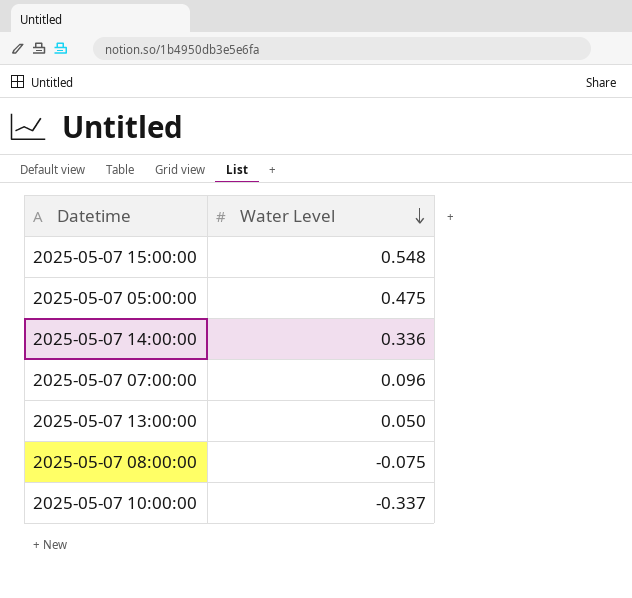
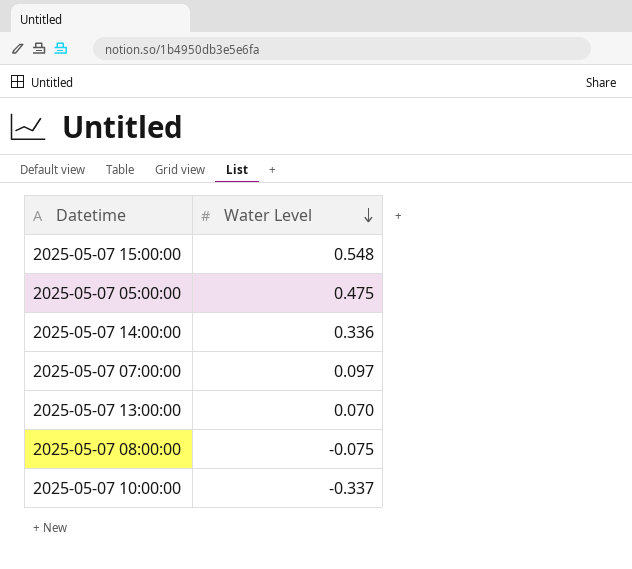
2025-05-07 07:00:00 | Water Level: 0.096 -> 0.097
2025-05-07 13:00:00 | Water Level: 0.050 -> 0.070

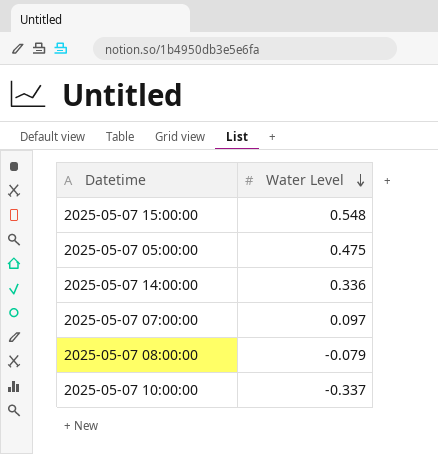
row 2025-05-07 13:00:00: 0.070 -> none
2025-05-07 08:00:00 | Water Level: -0.075 -> -0.079

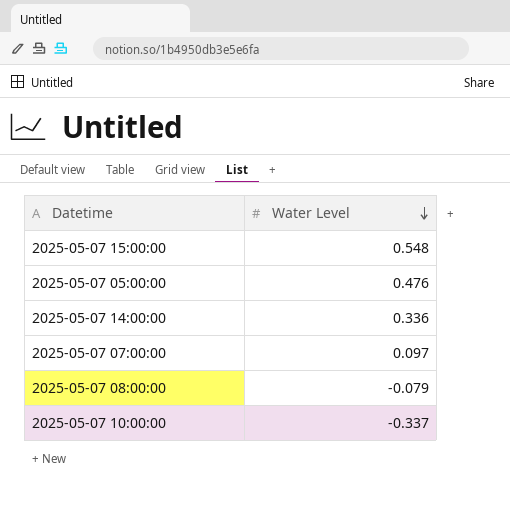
2025-05-07 05:00:00 | Water Level: 0.475 -> 0.476

